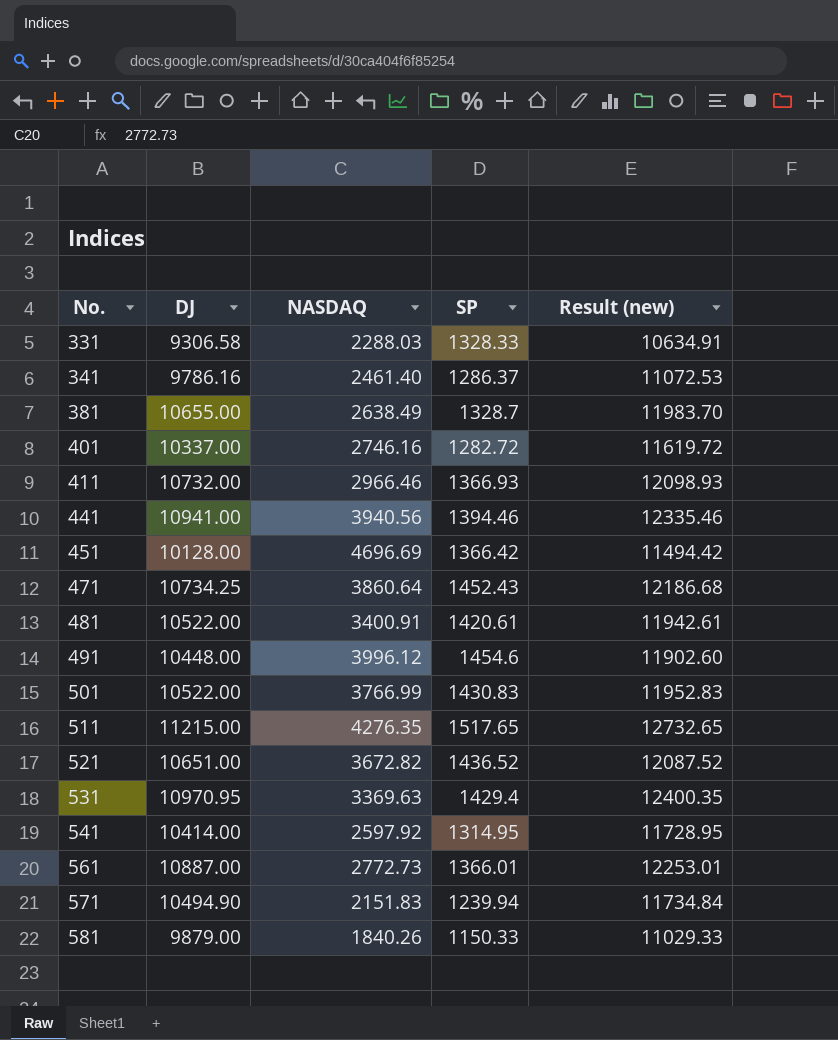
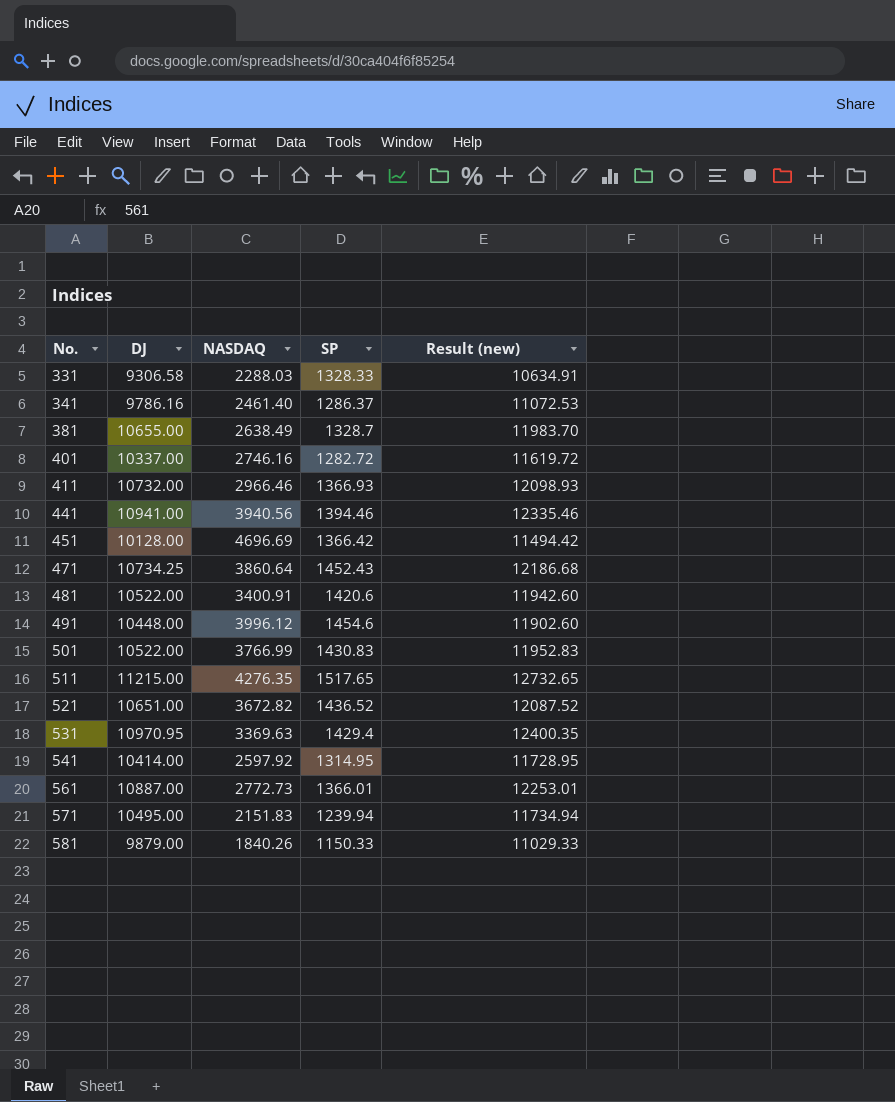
481 | SP: 1420.61 -> 1420.6
481 | Result (new): 11942.61 -> 11942.60
571 | DJ: 10494.90 -> 10495.00
571 | Result (new): 11734.84 -> 11734.94

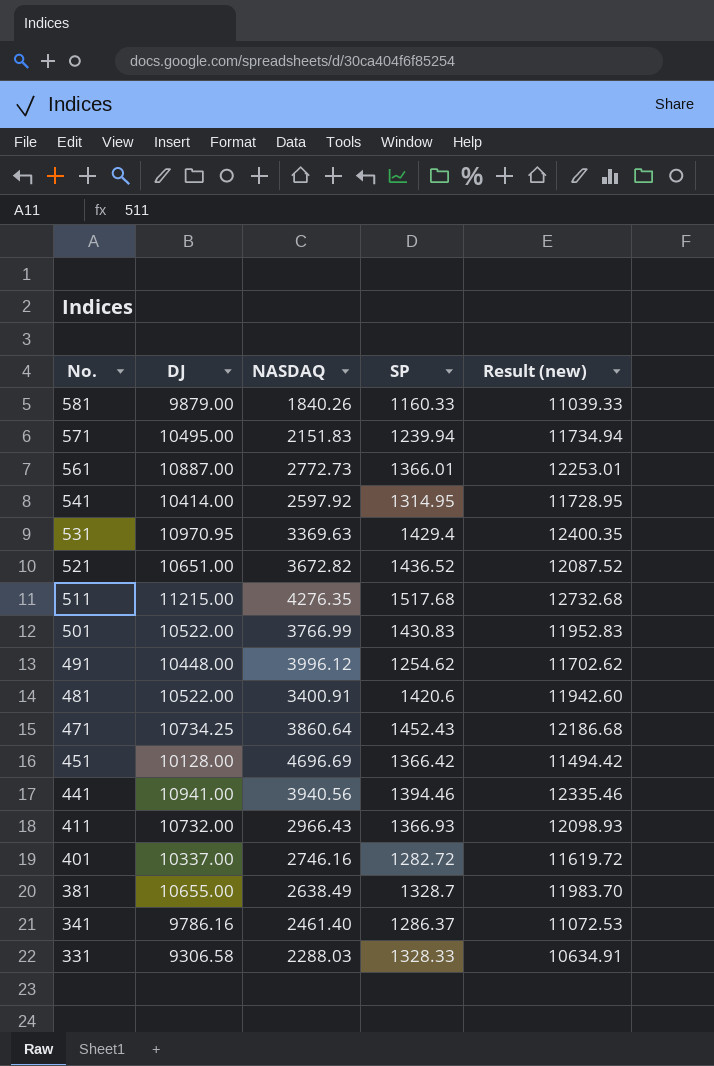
row order: No. ascending -> No. descending
581 | SP: 1150.33 -> 1160.33
581 | Result (new): 11029.33 -> 11039.33
511 | SP: 1517.65 -> 1517.68
511 | Result (new): 12732.65 -> 12732.68
491 | SP: 1454.6 -> 1254.62
491 | Result (new): 11902.60 -> 11702.62
411 | NASDAQ: 2966.46 -> 2966.43

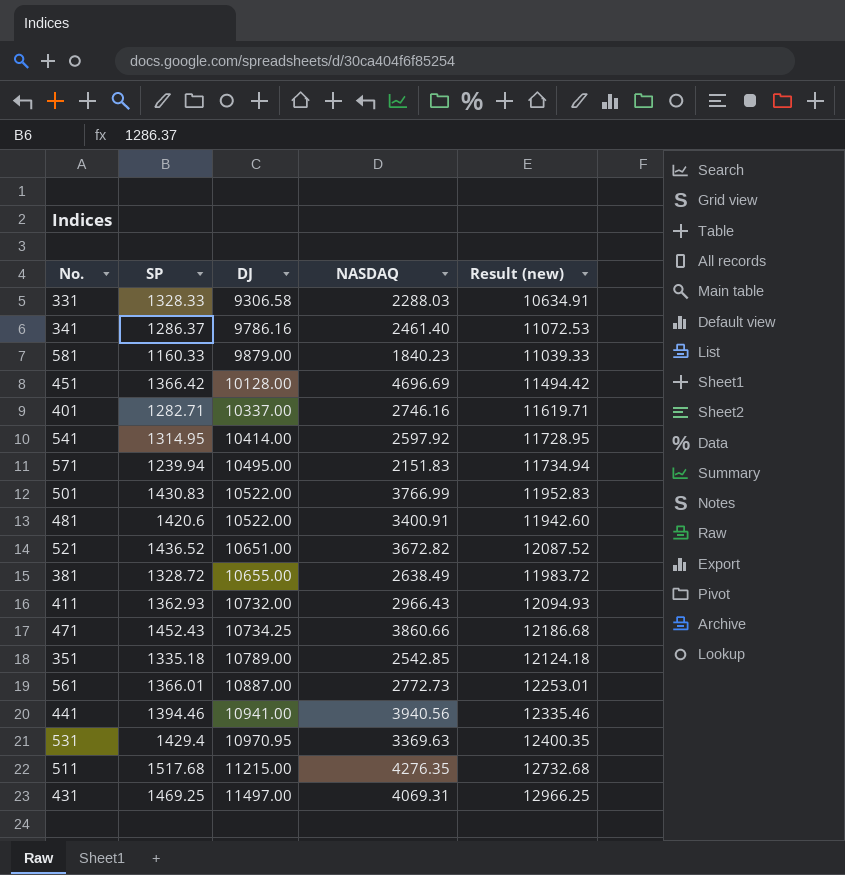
row order: No. descending -> DJ ascending
column SP | position: 4 -> 2
row 491: 10448.00 | 3996.12 | 1254.62 | 11702.62 -> none
581 | NASDAQ: 1840.26 -> 1840.23
401 | SP: 1282.72 -> 1282.71
401 | Result (new): 11619.72 -> 11619.71
381 | SP: 1328.7 -> 1328.72
381 | Result (new): 11983.70 -> 11983.72
411 | SP: 1366.93 -> 1362.93
411 | Result (new): 12098.93 -> 12094.93
471 | NASDAQ: 3860.64 -> 3860.66
row 351: none -> 1335.18 | 10789.00 | 2542.85 | 12124.18
row 431: none -> 1469.25 | 11497.00 | 4069.31 | 12966.25

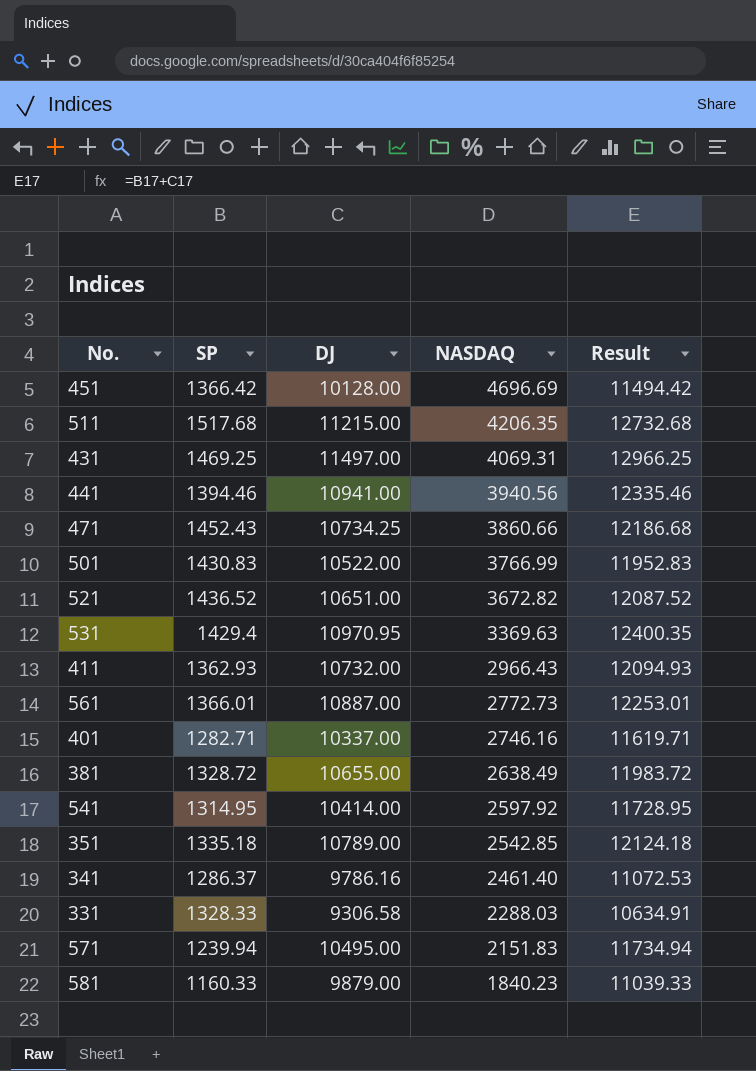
row order: DJ ascending -> NASDAQ descending
column name: Result (new) -> Result
row 481: 1420.6 | 10522.00 | 3400.91 | 11942.60 -> none
511 | NASDAQ: 4276.35 -> 4206.35

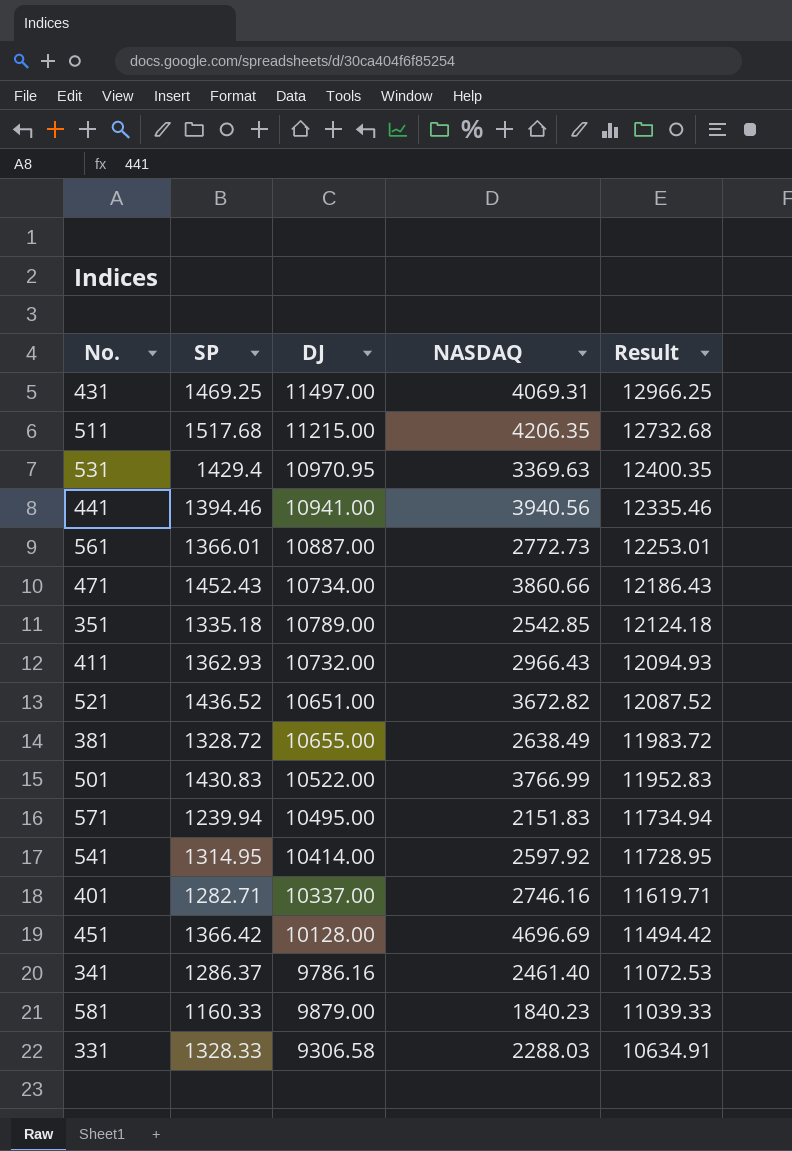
row order: NASDAQ descending -> Result descending
471 | DJ: 10734.25 -> 10734.00
471 | Result: 12186.68 -> 12186.43

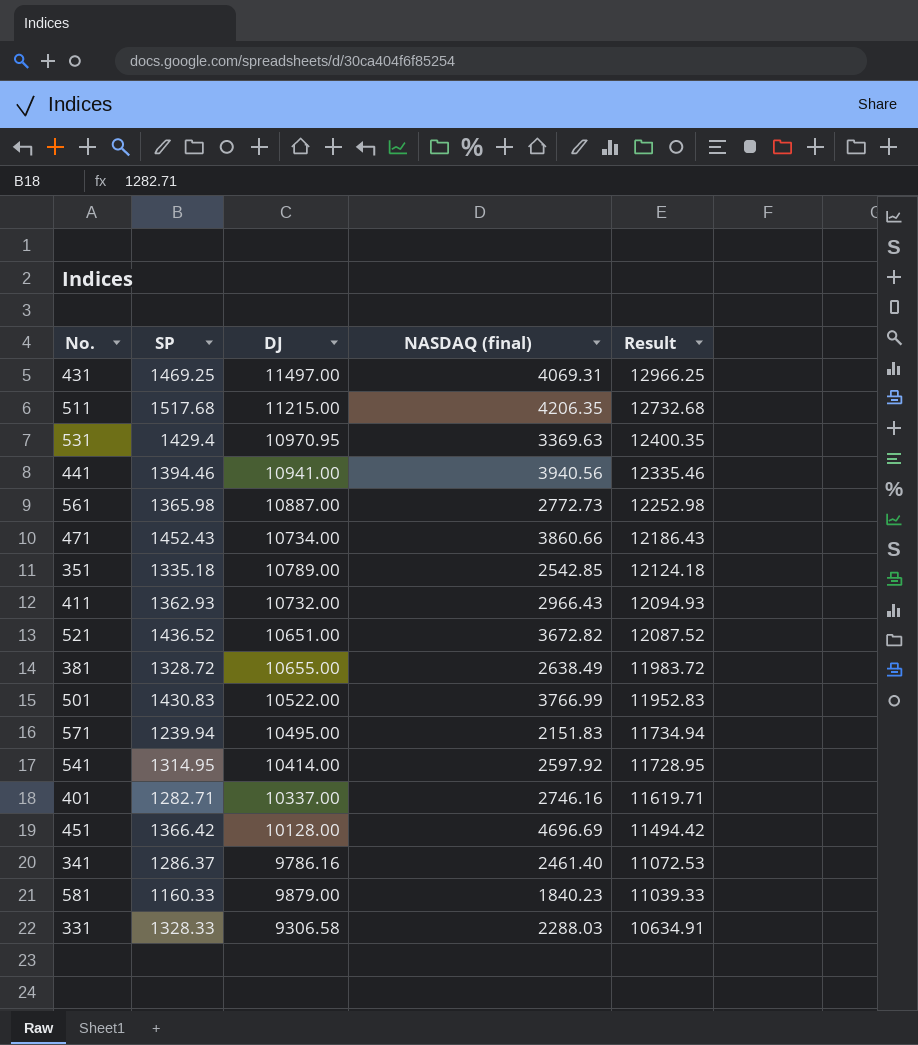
column name: NASDAQ -> NASDAQ (final)
561 | SP: 1366.01 -> 1365.98
561 | Result: 12253.01 -> 12252.98

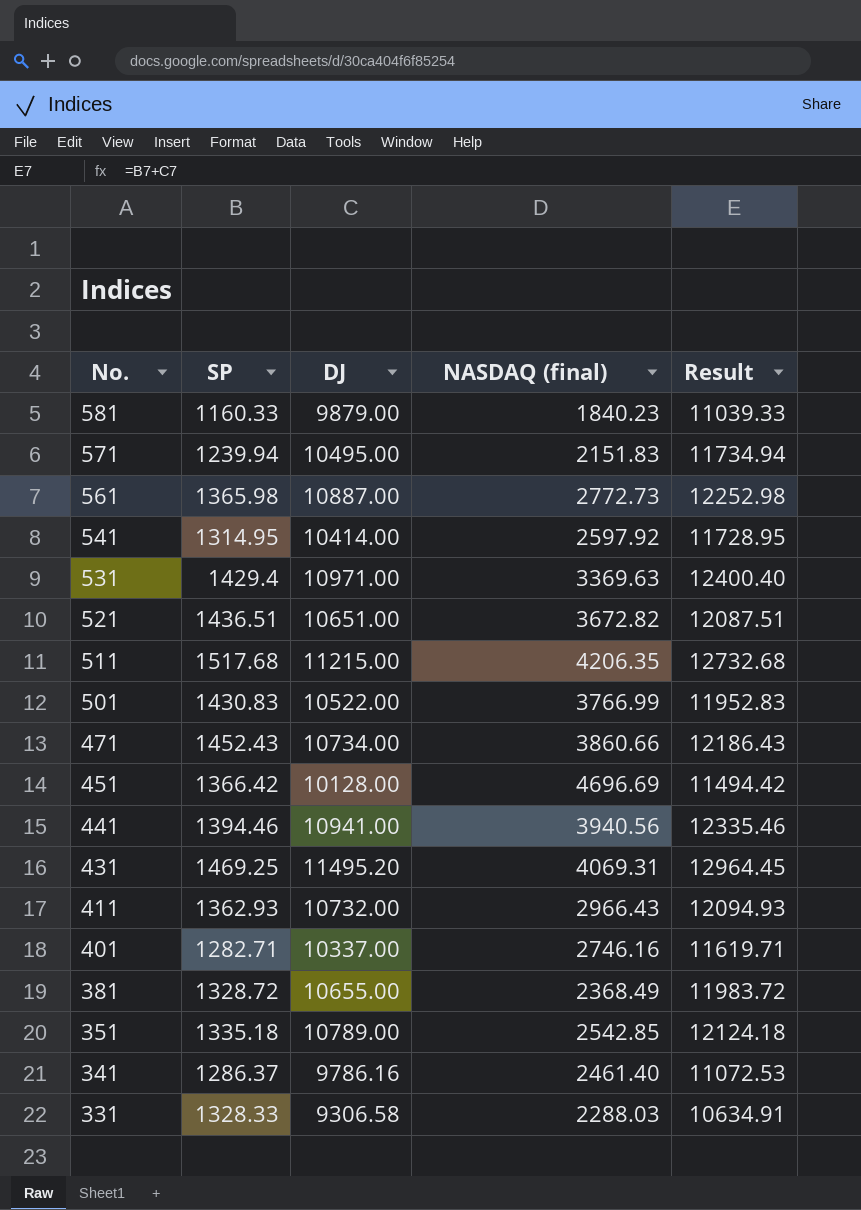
row order: Result descending -> No. descending
531 | DJ: 10970.95 -> 10971.00
531 | Result: 12400.35 -> 12400.40
521 | SP: 1436.52 -> 1436.51
521 | Result: 12087.52 -> 12087.51
431 | DJ: 11497.00 -> 11495.20
431 | Result: 12966.25 -> 12964.45
381 | NASDAQ (final): 2638.49 -> 2368.49

